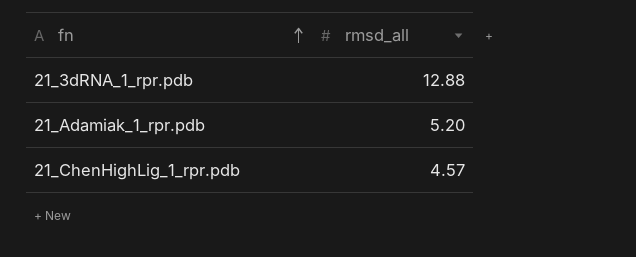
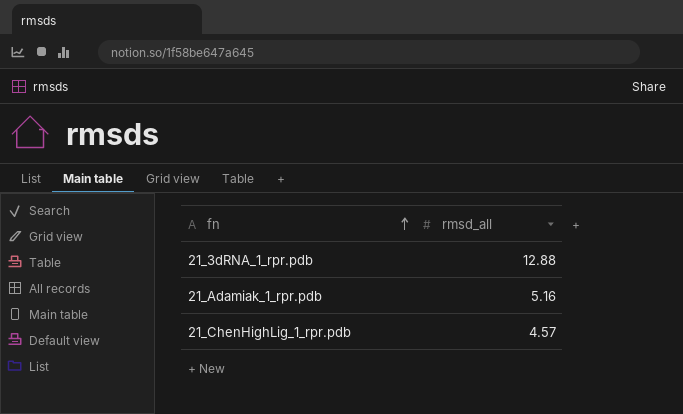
21_Adamiak_1_rpr.pdb | rmsd_all: 5.20 -> 5.16

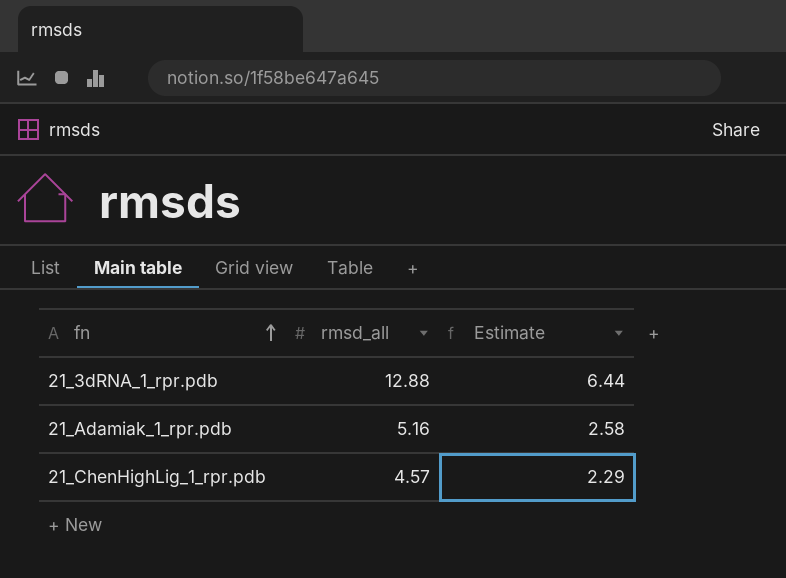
column Estimate | formula: none -> [rmsd_all] * 0.5

